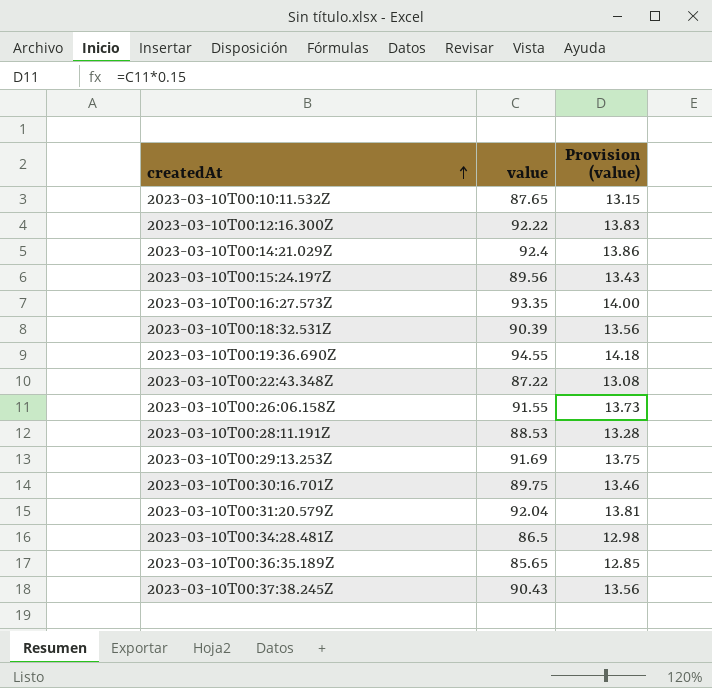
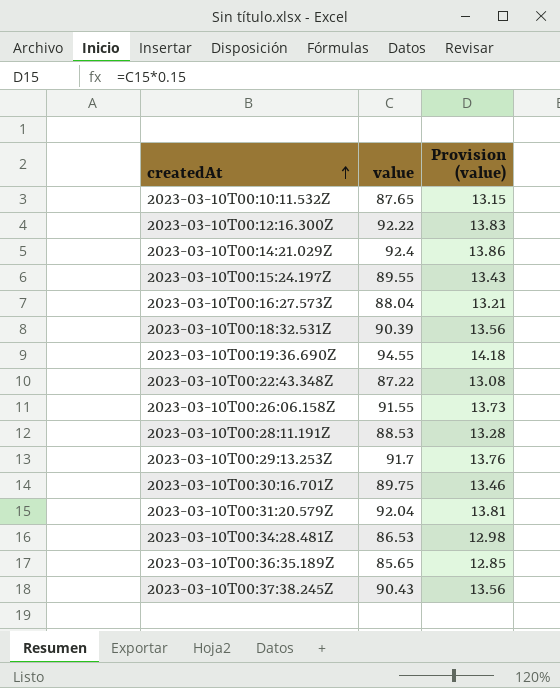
2023-03-10T00:15:24.197Z | value: 89.56 -> 89.55
2023-03-10T00:16:27.573Z | value: 93.35 -> 88.04
2023-03-10T00:16:27.573Z | Provision (value): 14.00 -> 13.21
2023-03-10T00:29:13.253Z | value: 91.69 -> 91.7
2023-03-10T00:29:13.253Z | Provision (value): 13.75 -> 13.76
2023-03-10T00:34:28.481Z | value: 86.5 -> 86.53

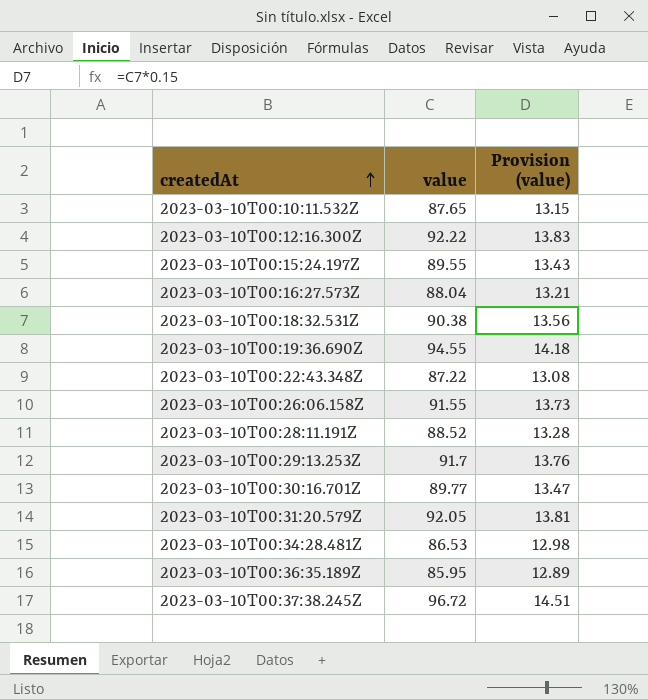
row 2023-03-10T00:14:21.029Z: 92.4 | 13.86 -> none
2023-03-10T00:18:32.531Z | value: 90.39 -> 90.38
2023-03-10T00:28:11.191Z | value: 88.53 -> 88.52
2023-03-10T00:30:16.701Z | value: 89.75 -> 89.77
2023-03-10T00:30:16.701Z | Provision (value): 13.46 -> 13.47
2023-03-10T00:31:20.579Z | value: 92.04 -> 92.05
2023-03-10T00:36:35.189Z | value: 85.65 -> 85.95
2023-03-10T00:36:35.189Z | Provision (value): 12.85 -> 12.89
2023-03-10T00:37:38.245Z | value: 90.43 -> 96.72
2023-03-10T00:37:38.245Z | Provision (value): 13.56 -> 14.51

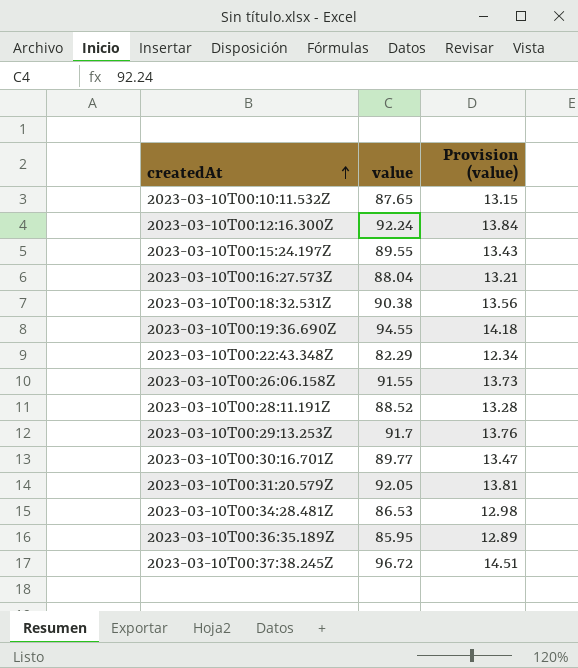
2023-03-10T00:12:16.300Z | value: 92.22 -> 92.24
2023-03-10T00:12:16.300Z | Provision (value): 13.83 -> 13.84
2023-03-10T00:22:43.348Z | value: 87.22 -> 82.29
2023-03-10T00:22:43.348Z | Provision (value): 13.08 -> 12.34

